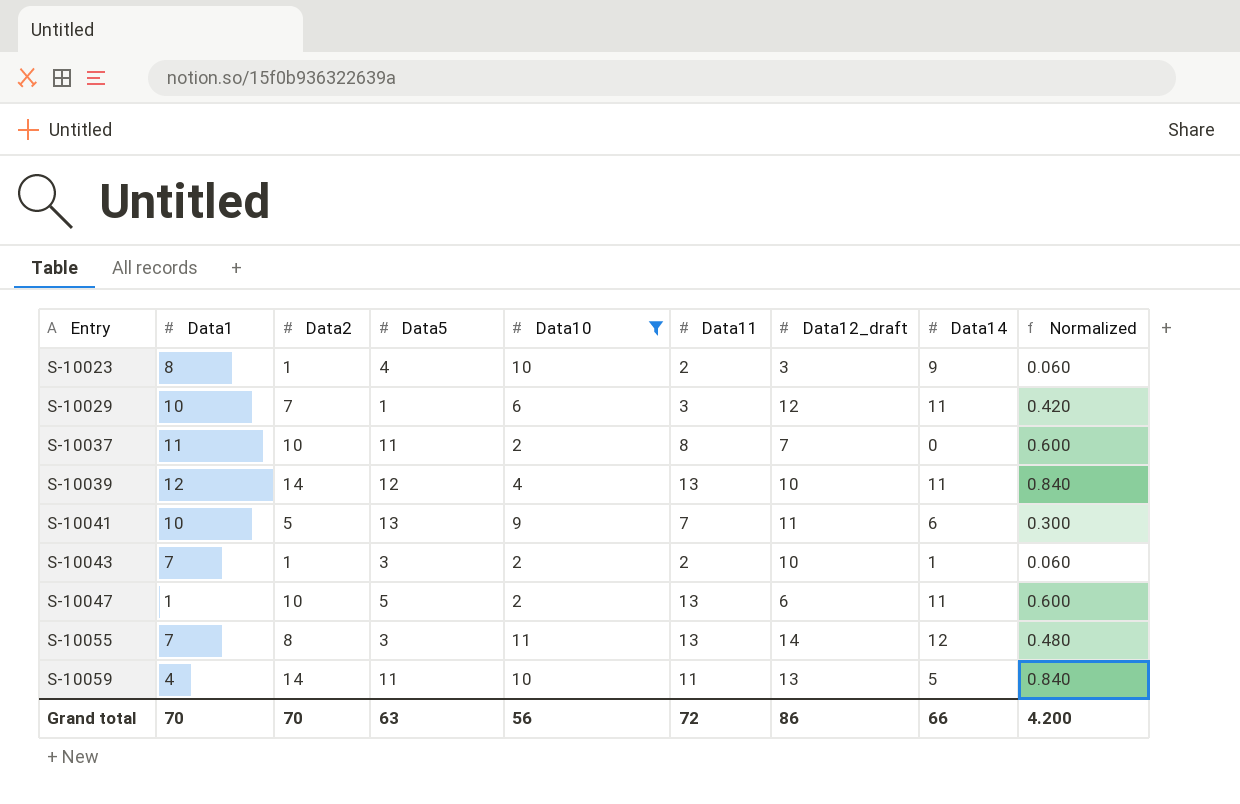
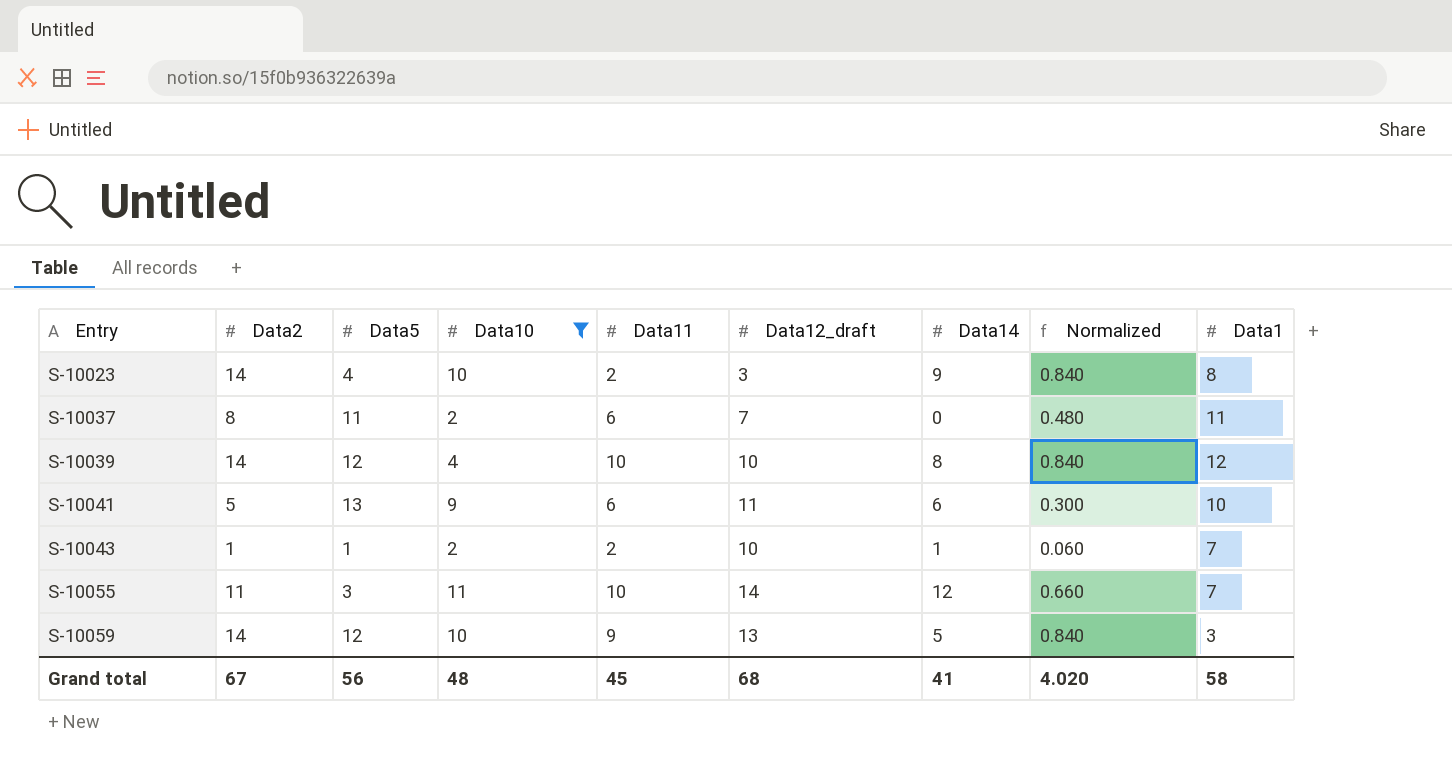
column Data1 | position: 2 -> 9
row S-10029: 10 | 7 | 1 | 6 | 3 | 12 | 11 | 0.420 -> none
row S-10047: 1 | 10 | 5 | 2 | 13 | 6 | 11 | 0.600 -> none
S-10023 | Data2: 1 -> 14
S-10023 | Normalized: 0.060 -> 0.840
S-10037 | Data2: 10 -> 8
S-10037 | Data11: 8 -> 6
S-10037 | Normalized: 0.600 -> 0.480
S-10039 | Data11: 13 -> 10
S-10039 | Data14: 11 -> 8
S-10041 | Data11: 7 -> 6
S-10043 | Data5: 3 -> 1
S-10055 | Data2: 8 -> 11
S-10055 | Data11: 13 -> 10
S-10055 | Normalized: 0.480 -> 0.660
S-10059 | Data5: 11 -> 12
S-10059 | Data11: 11 -> 9
S-10059 | Data1: 4 -> 3
Grand total | Data2: 70 -> 67
Grand total | Data5: 63 -> 56
Grand total | Data10: 56 -> 48
Grand total | Data11: 72 -> 45
Grand total | Data12_draft: 86 -> 68
Grand total | Data14: 66 -> 41
Grand total | Normalized: 4.200 -> 4.020
Grand total | Data1: 70 -> 58

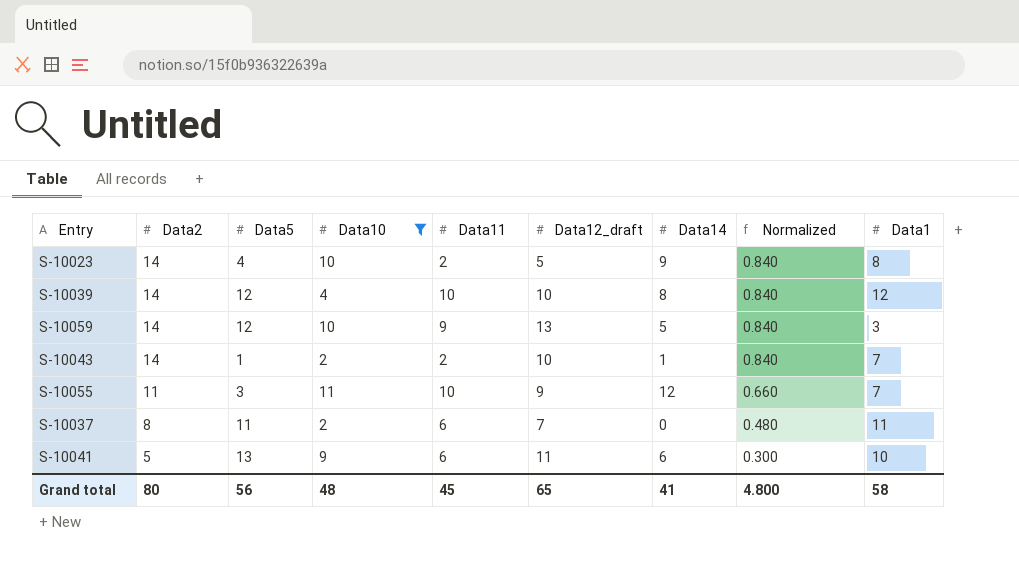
row order: Entry ascending -> Data2 descending
S-10023 | Data12_draft: 3 -> 5
S-10043 | Data2: 1 -> 14
S-10043 | Normalized: 0.060 -> 0.840
S-10055 | Data12_draft: 14 -> 9
Grand total | Data2: 67 -> 80
Grand total | Data12_draft: 68 -> 65
Grand total | Normalized: 4.020 -> 4.800

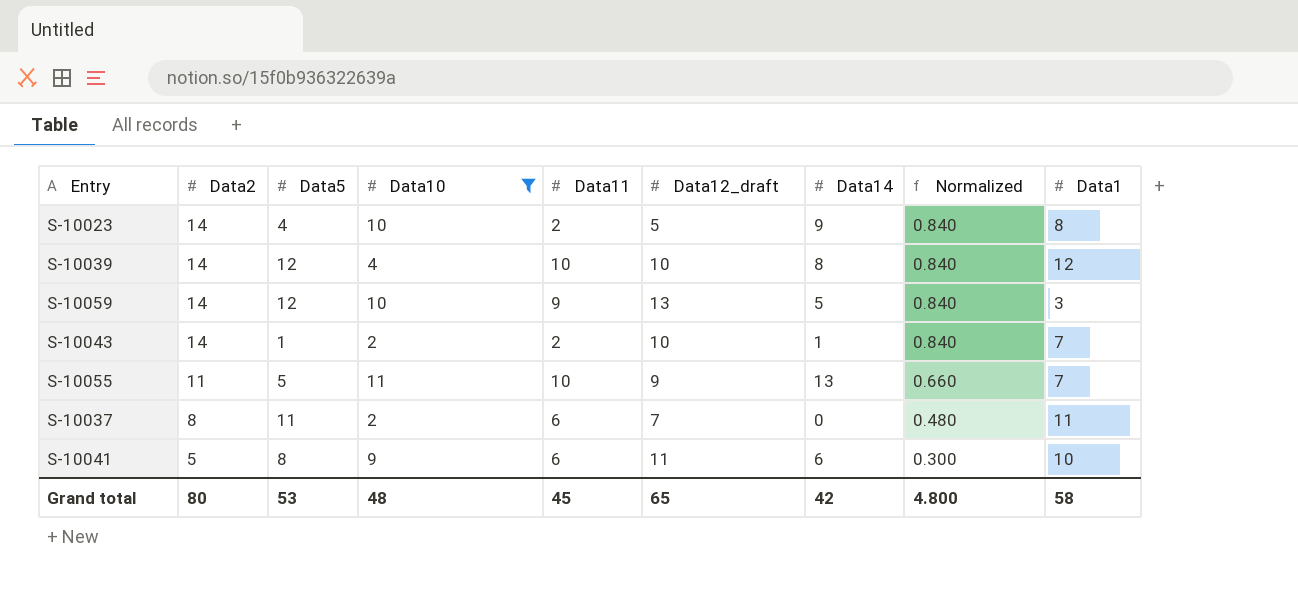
S-10055 | Data5: 3 -> 5
S-10055 | Data14: 12 -> 13
S-10041 | Data5: 13 -> 8
Grand total | Data5: 56 -> 53
Grand total | Data14: 41 -> 42

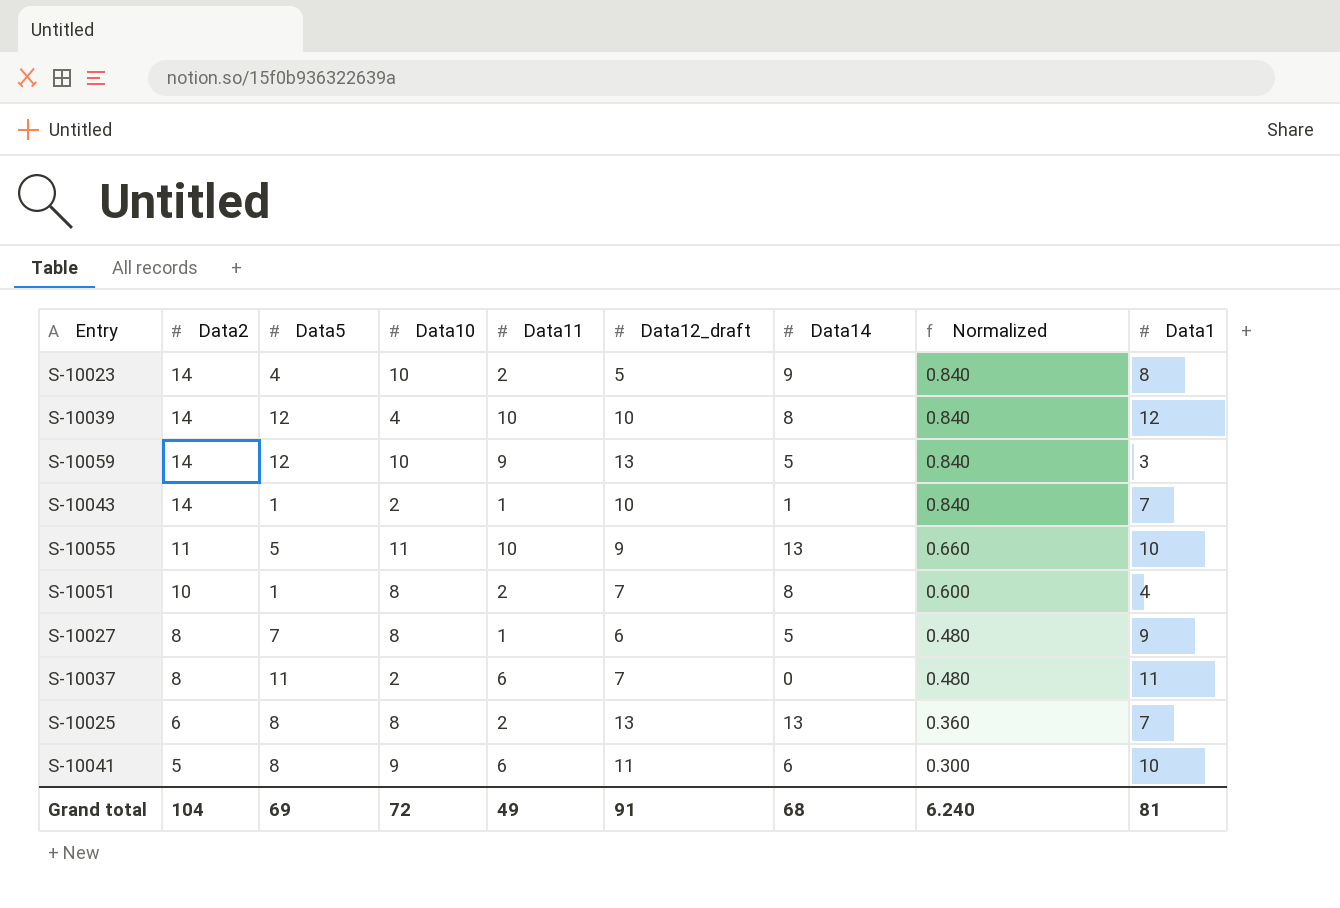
filter: Data10 != 8 -> none
S-10043 | Data11: 2 -> 1
S-10055 | Data1: 7 -> 10
Grand total | Data2: 80 -> 104
Grand total | Data5: 53 -> 69
Grand total | Data10: 48 -> 72
Grand total | Data11: 45 -> 49
Grand total | Data12_draft: 65 -> 91
Grand total | Data14: 42 -> 68
Grand total | Normalized: 4.800 -> 6.240
Grand total | Data1: 58 -> 81

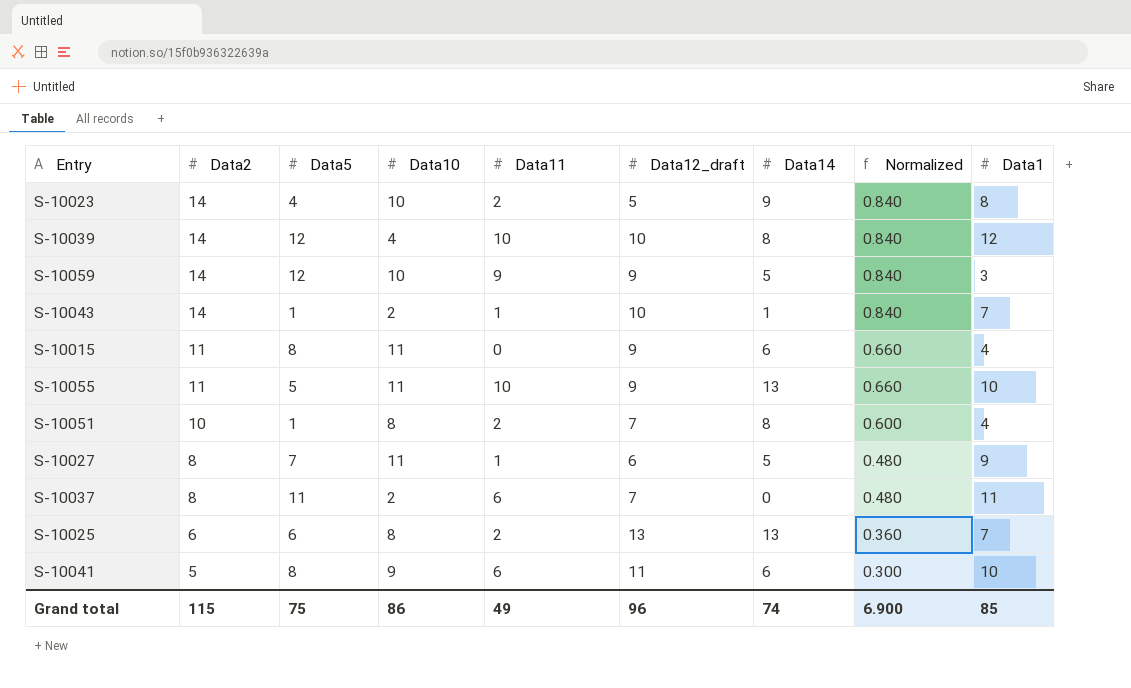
S-10059 | Data12_draft: 13 -> 9
row S-10015: none -> 11 | 8 | 11 | 0 | 9 | 6 | 0.660 | 4
S-10027 | Data10: 8 -> 11
S-10025 | Data5: 8 -> 6
Grand total | Data2: 104 -> 115
Grand total | Data5: 69 -> 75
Grand total | Data10: 72 -> 86
Grand total | Data12_draft: 91 -> 96
Grand total | Data14: 68 -> 74
Grand total | Normalized: 6.240 -> 6.900
Grand total | Data1: 81 -> 85

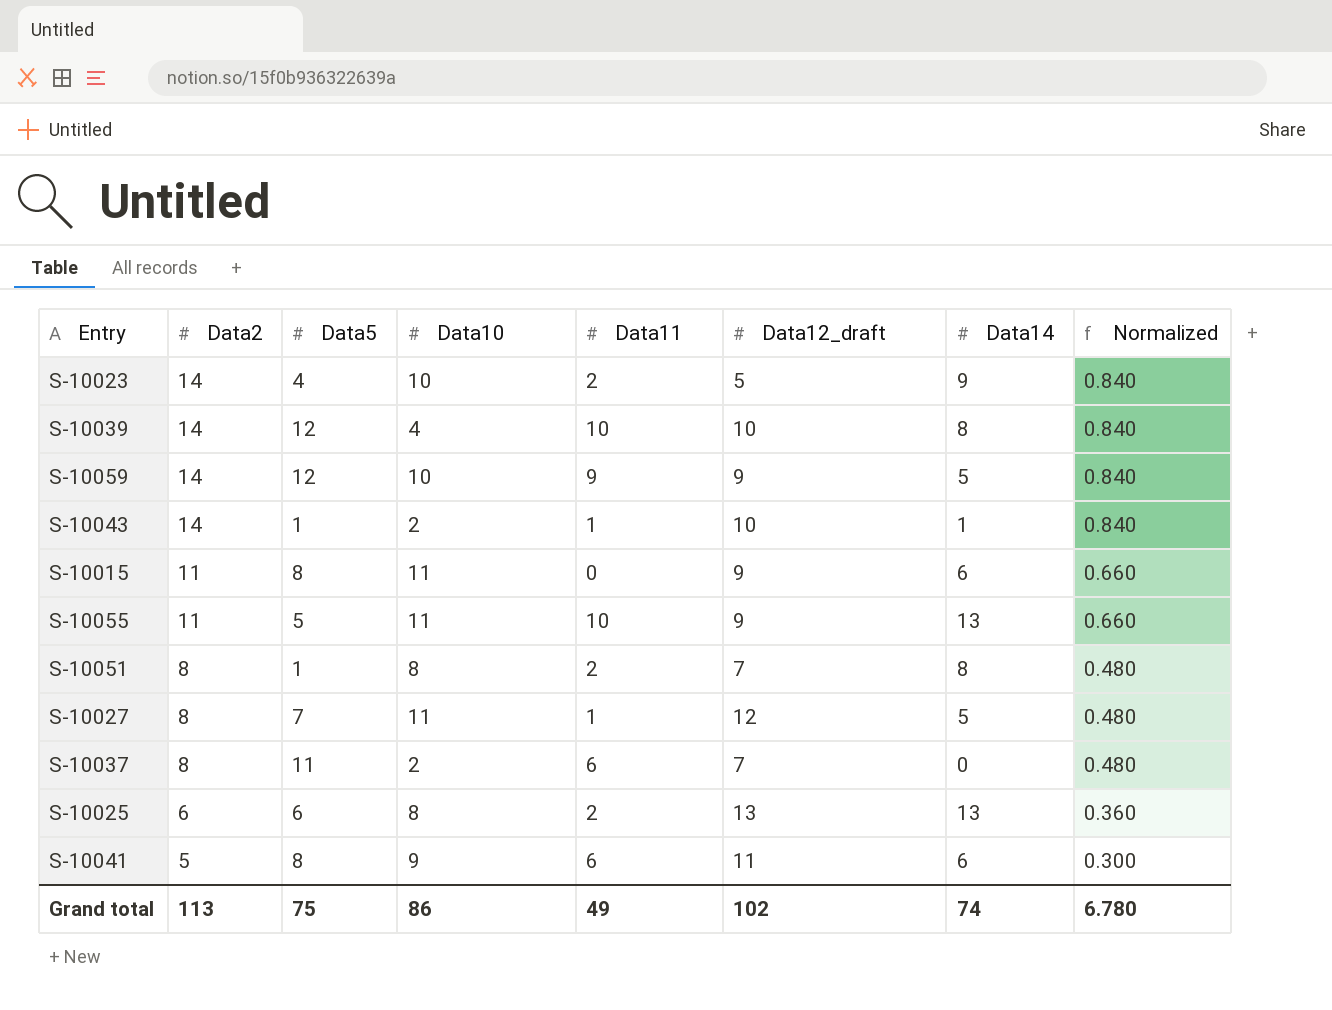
column Data1 | position: 9 -> none
S-10051 | Data2: 10 -> 8
S-10051 | Normalized: 0.600 -> 0.480
S-10027 | Data12_draft: 6 -> 12
Grand total | Data2: 115 -> 113
Grand total | Data12_draft: 96 -> 102
Grand total | Normalized: 6.900 -> 6.780

